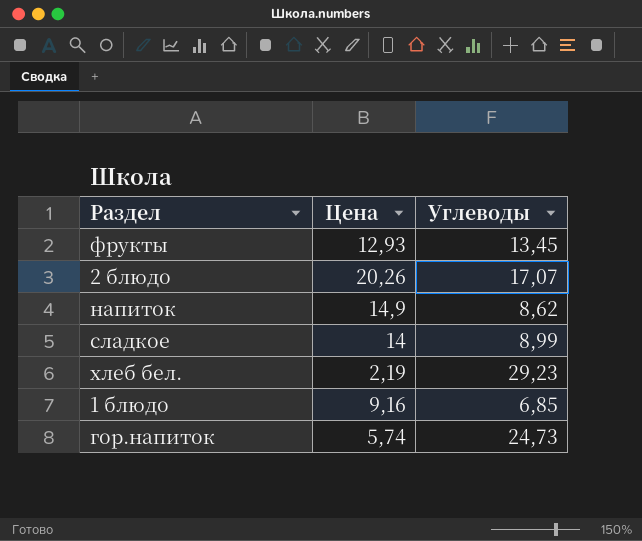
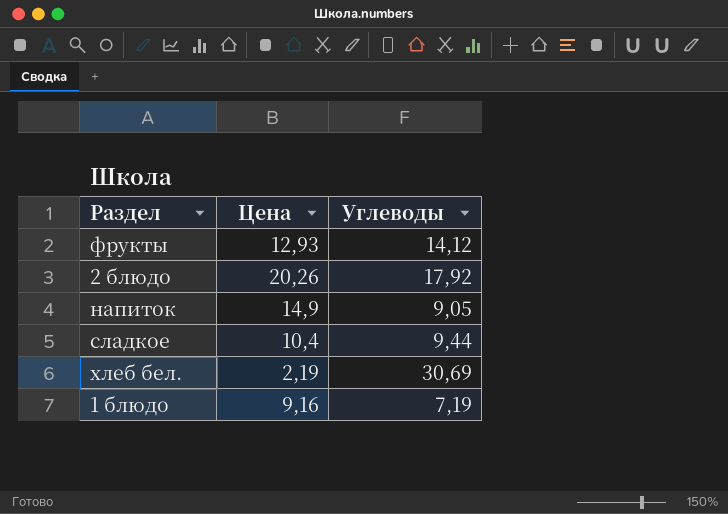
row гор.напиток: 5,74 | 24,73 -> none
фрукты | Углеводы: 13,45 -> 14,12
2 блюдо | Углеводы: 17,07 -> 17,92
напиток | Углеводы: 8,62 -> 9,05
сладкое | Цена: 14 -> 10,4
сладкое | Углеводы: 8,99 -> 9,44
хлеб бел. | Углеводы: 29,23 -> 30,69
1 блюдо | Углеводы: 6,85 -> 7,19

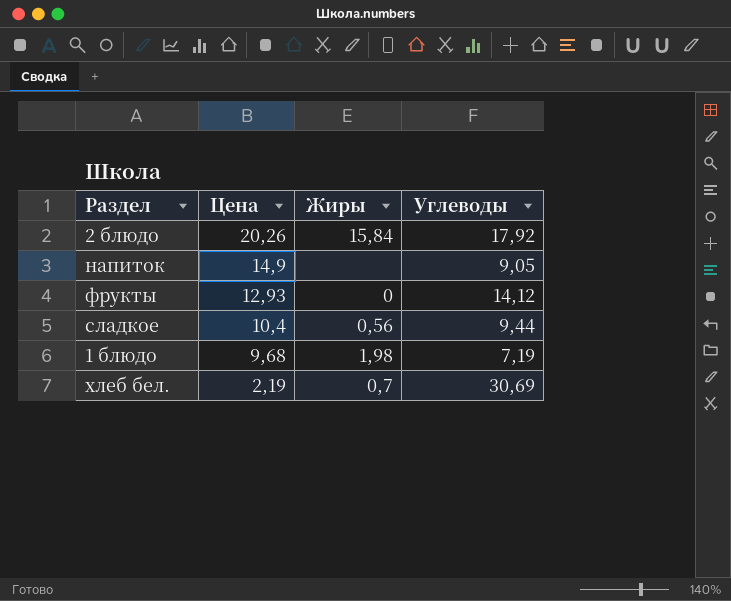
row order: none -> Цена descending
column Жиры | position: none -> 3
1 блюдо | Цена: 9,16 -> 9,68

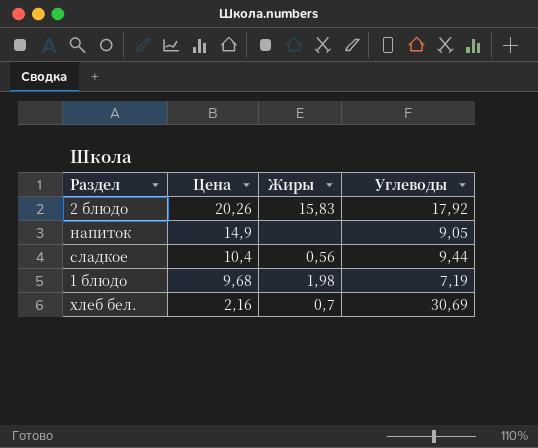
row фрукты: 12,93 | 0 | 14,12 -> none
2 блюдо | Жиры: 15,84 -> 15,83
хлеб бел. | Цена: 2,19 -> 2,16

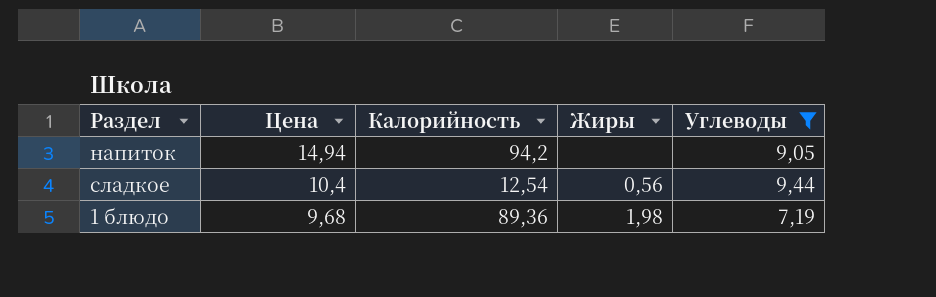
filter: none -> Углеводы <= 9,44
column Калорийность | position: none -> 3
напиток | Цена: 14,9 -> 14,94

